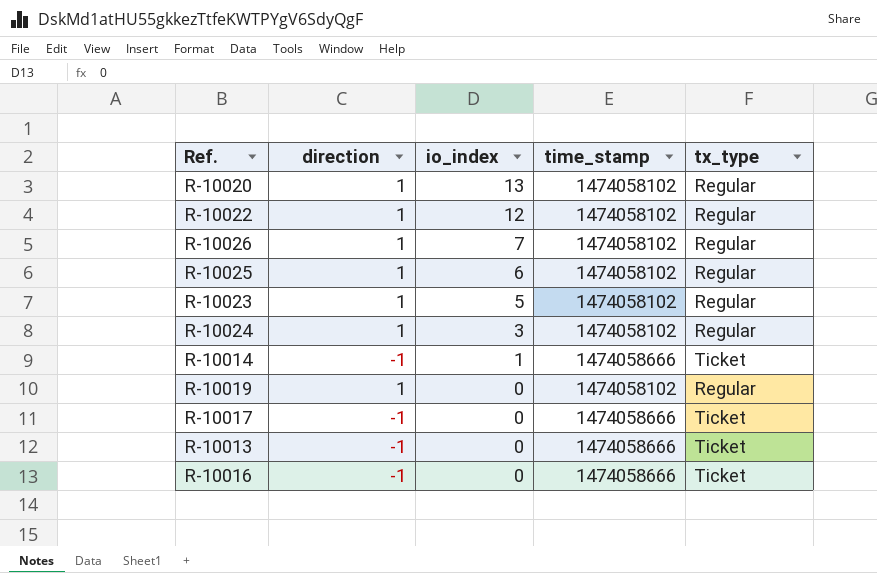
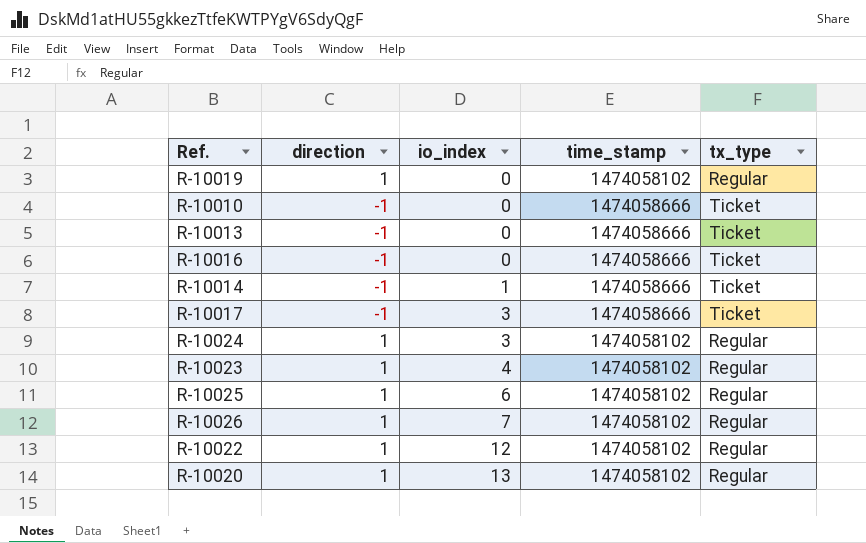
row order: io_index descending -> io_index ascending
row R-10010: none -> -1 | 0 | 1474058666 | Ticket
R-10017 | io_index: 0 -> 3
R-10023 | io_index: 5 -> 4

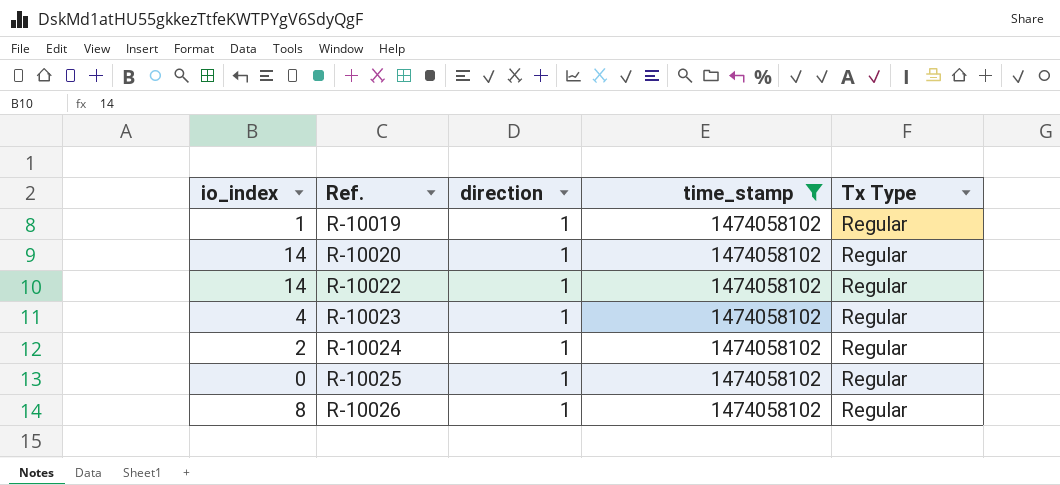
filter: none -> time_stamp = 1474058102
row order: io_index ascending -> Ref. ascending
column io_index | position: 3 -> 1
column name: tx_type -> Tx Type
R-10019 | io_index: 0 -> 1
R-10020 | io_index: 13 -> 14
R-10022 | io_index: 12 -> 14
R-10024 | io_index: 3 -> 2
R-10025 | io_index: 6 -> 0
R-10026 | io_index: 7 -> 8

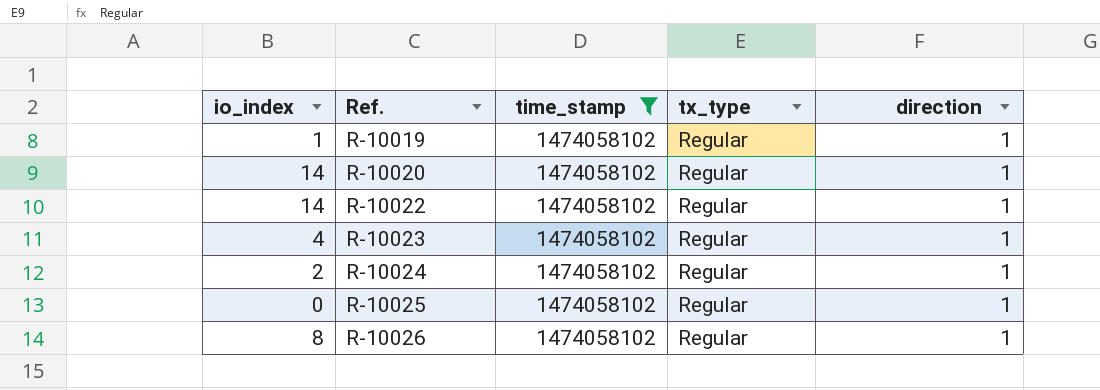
column name: Tx Type -> tx_type
column direction | position: 3 -> 5

